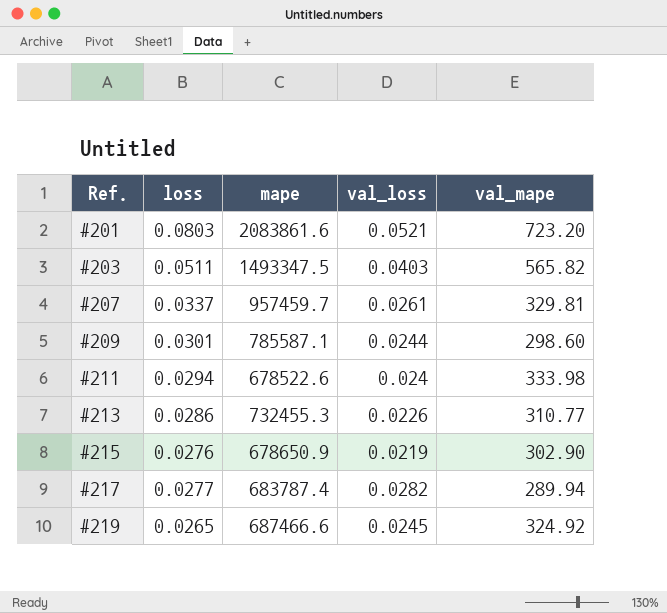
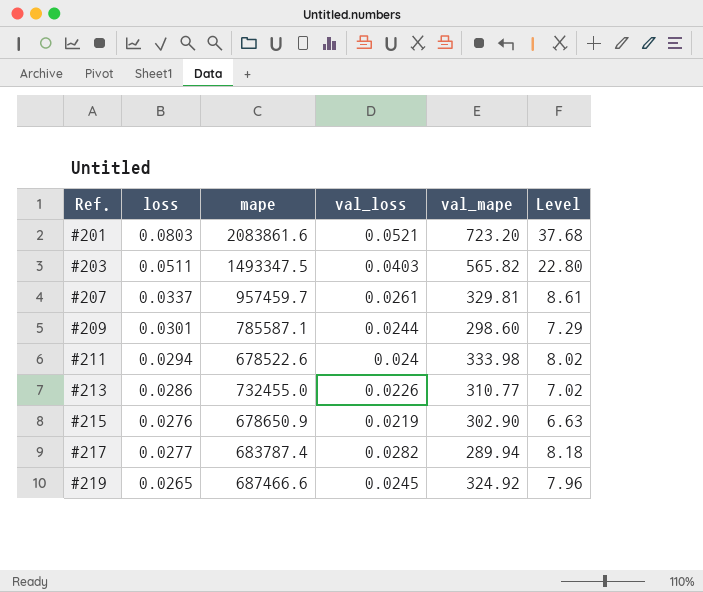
column Level | formula: none -> [val_loss] * [val_mape]
#213 | mape: 732455.3 -> 732455.0

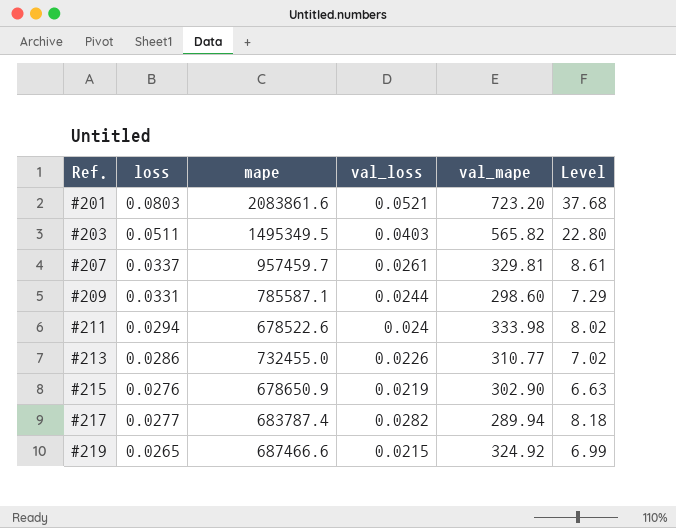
#203 | mape: 1493347.5 -> 1495349.5
#209 | loss: 0.0301 -> 0.0331
#219 | val_loss: 0.0245 -> 0.0215
#219 | Level: 7.96 -> 6.99

